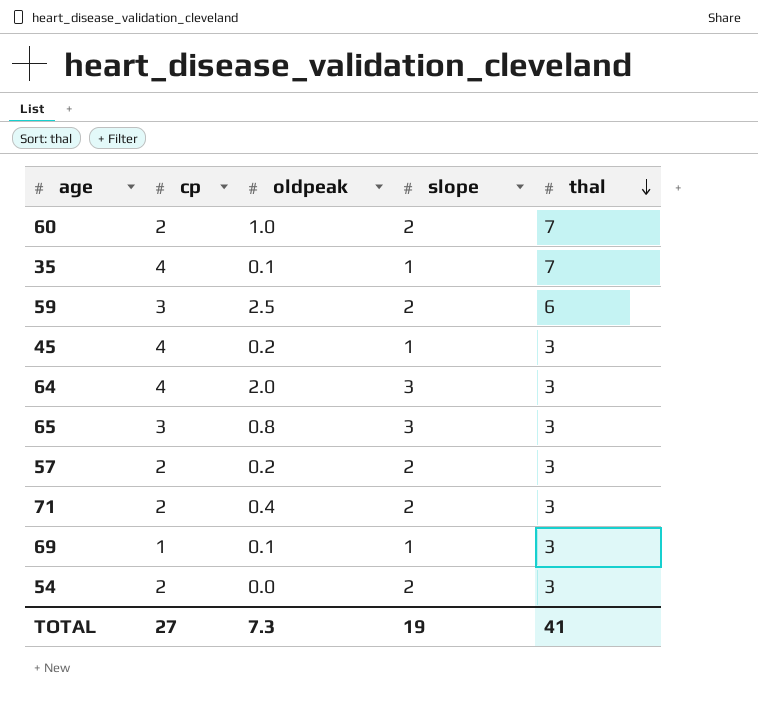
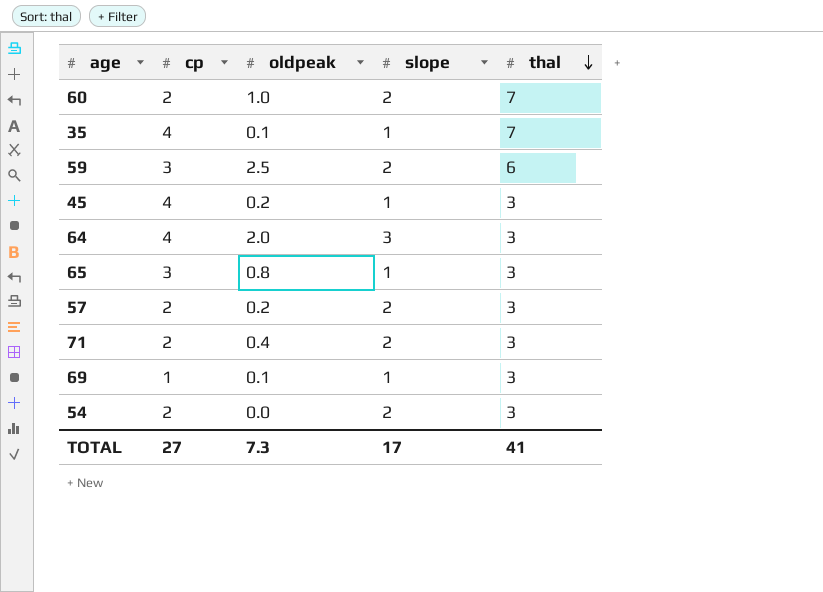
65 | slope: 3 -> 1
TOTAL | slope: 19 -> 17

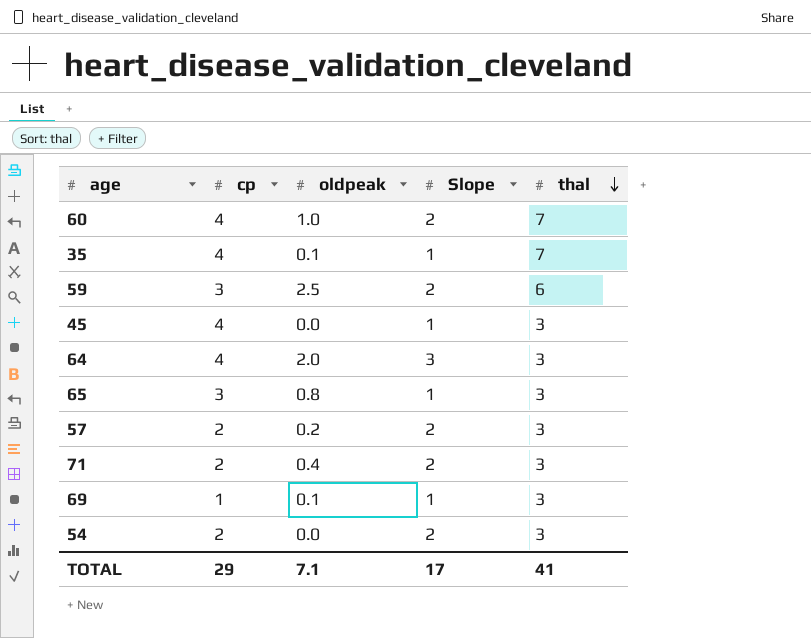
column name: slope -> Slope
60 | cp: 2 -> 4
45 | oldpeak: 0.2 -> 0.0
TOTAL | cp: 27 -> 29
TOTAL | oldpeak: 7.3 -> 7.1

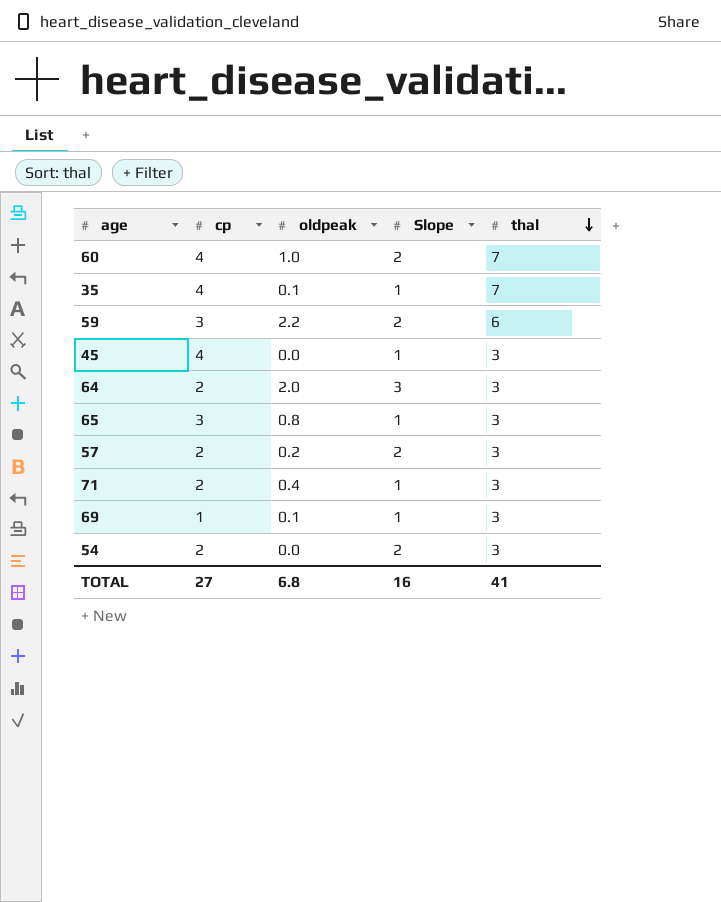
59 | oldpeak: 2.5 -> 2.2
64 | cp: 4 -> 2
71 | Slope: 2 -> 1
TOTAL | cp: 29 -> 27
TOTAL | oldpeak: 7.1 -> 6.8
TOTAL | Slope: 17 -> 16

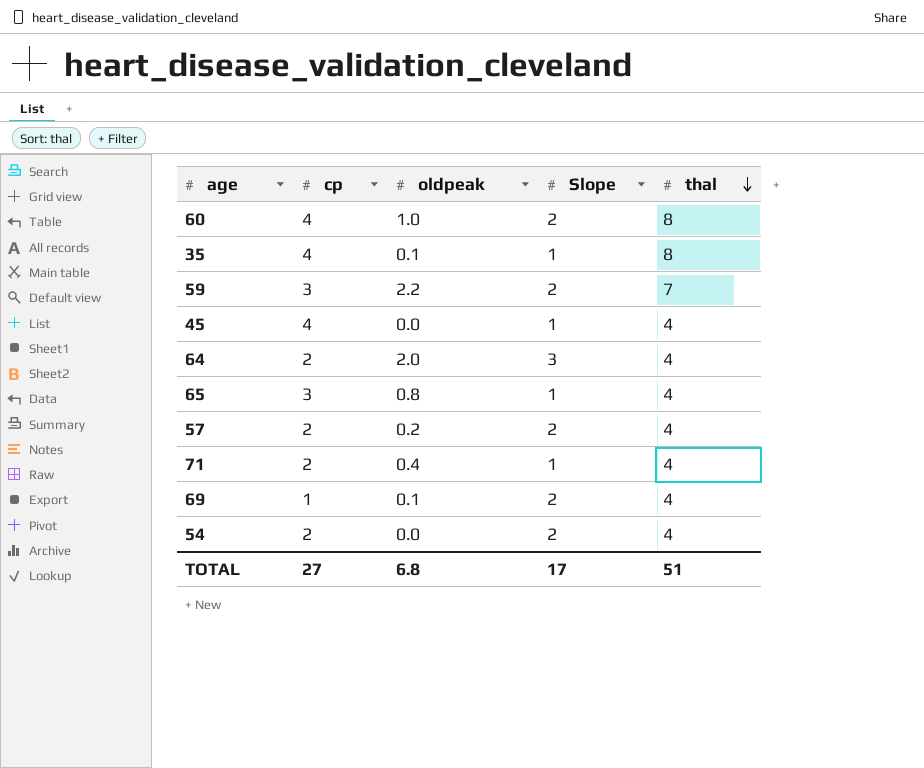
60 | thal: 7 -> 8
35 | thal: 7 -> 8
59 | thal: 6 -> 7
45 | thal: 3 -> 4
64 | thal: 3 -> 4
65 | thal: 3 -> 4
57 | thal: 3 -> 4
71 | thal: 3 -> 4
69 | Slope: 1 -> 2
69 | thal: 3 -> 4
54 | thal: 3 -> 4
TOTAL | Slope: 16 -> 17
TOTAL | thal: 41 -> 51

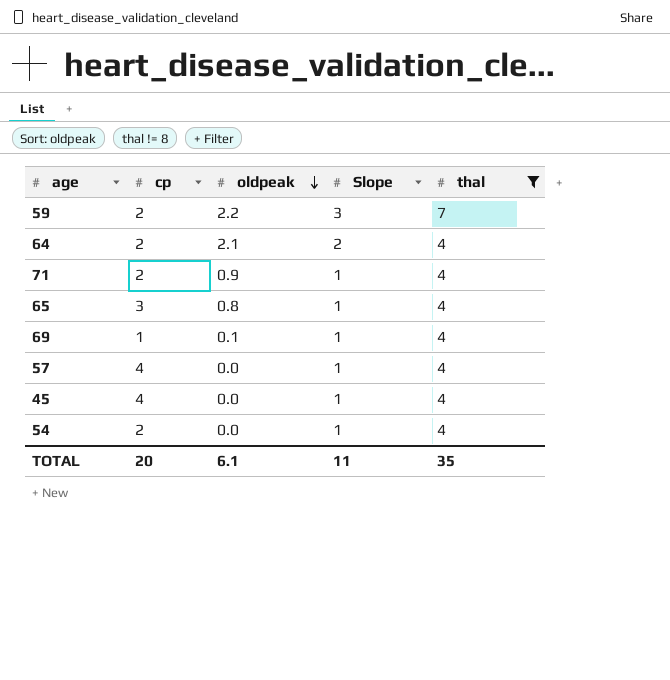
filter: none -> thal != 8
row order: thal descending -> oldpeak descending
59 | cp: 3 -> 2
59 | Slope: 2 -> 3
64 | oldpeak: 2.0 -> 2.1
64 | Slope: 3 -> 2
71 | oldpeak: 0.4 -> 0.9
69 | Slope: 2 -> 1
57 | cp: 2 -> 4
57 | oldpeak: 0.2 -> 0.0
57 | Slope: 2 -> 1
54 | Slope: 2 -> 1
TOTAL | cp: 27 -> 20
TOTAL | oldpeak: 6.8 -> 6.1
TOTAL | Slope: 17 -> 11
TOTAL | thal: 51 -> 35

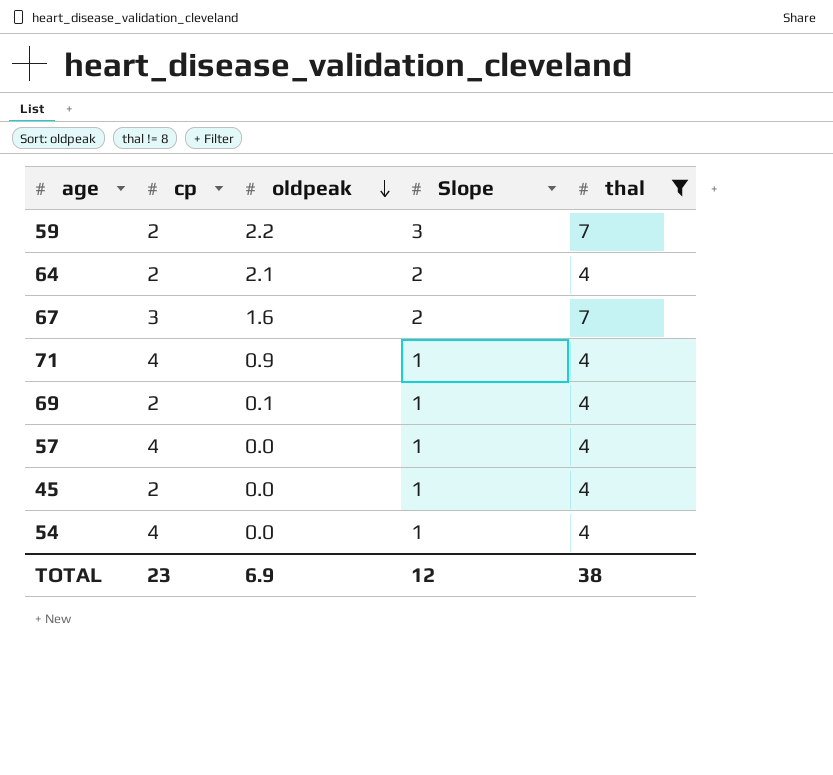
row 65: 3 | 0.8 | 1 | 4 -> none
row 67: none -> 3 | 1.6 | 2 | 7
71 | cp: 2 -> 4
69 | cp: 1 -> 2
45 | cp: 4 -> 2
54 | cp: 2 -> 4
TOTAL | cp: 20 -> 23
TOTAL | oldpeak: 6.1 -> 6.9
TOTAL | Slope: 11 -> 12
TOTAL | thal: 35 -> 38

